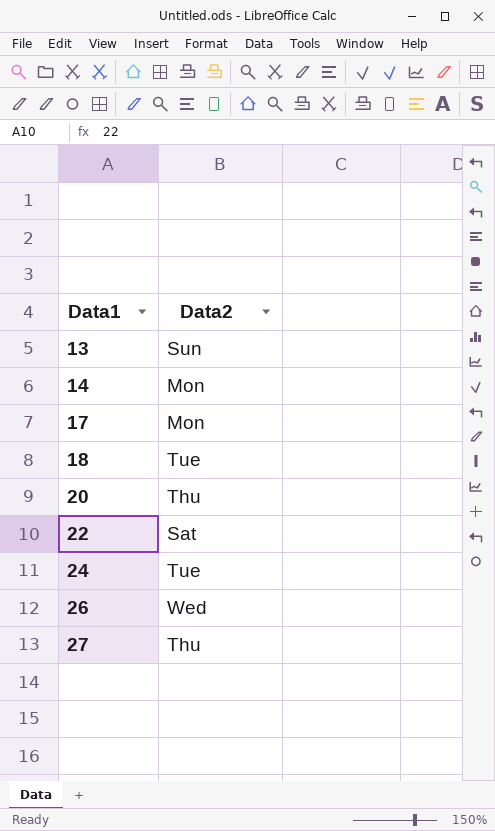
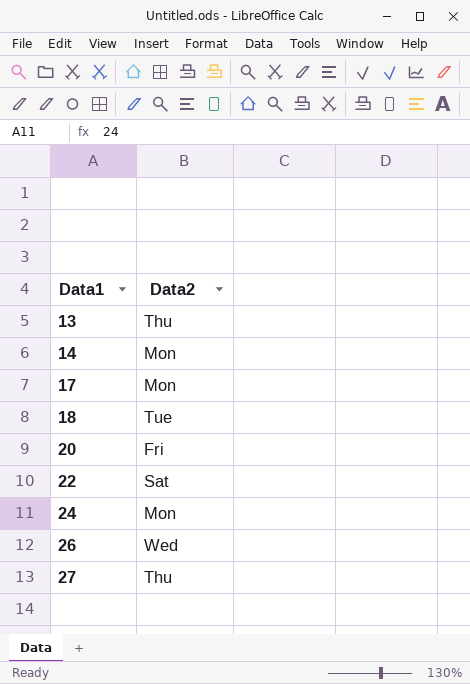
13 | Data2: Sun -> Thu
20 | Data2: Thu -> Fri
24 | Data2: Tue -> Mon

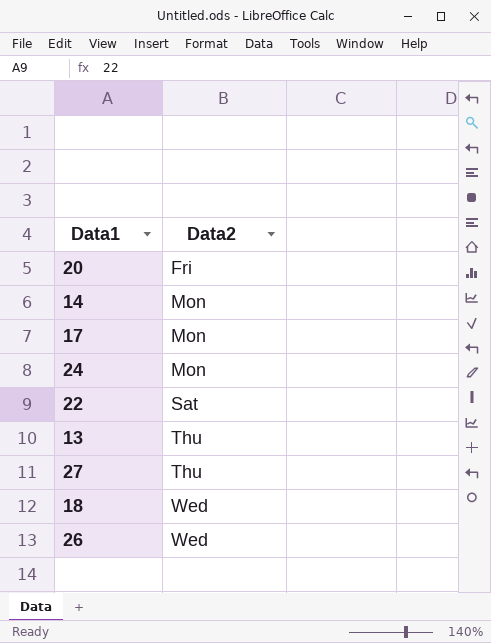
row order: Data1 ascending -> Data2 ascending
18 | Data2: Tue -> Wed

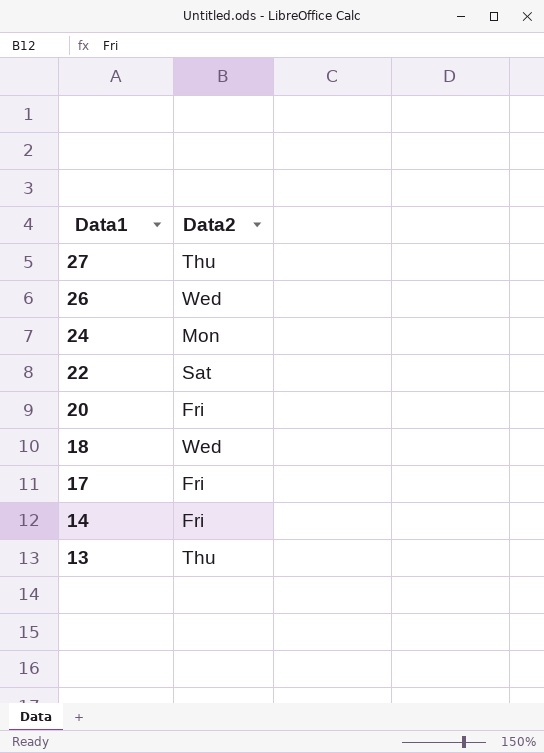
row order: Data2 ascending -> Data1 descending
17 | Data2: Mon -> Fri
14 | Data2: Mon -> Fri

